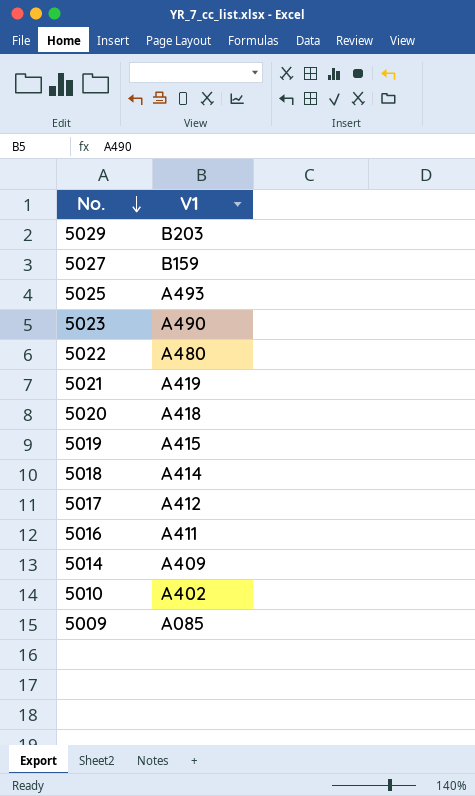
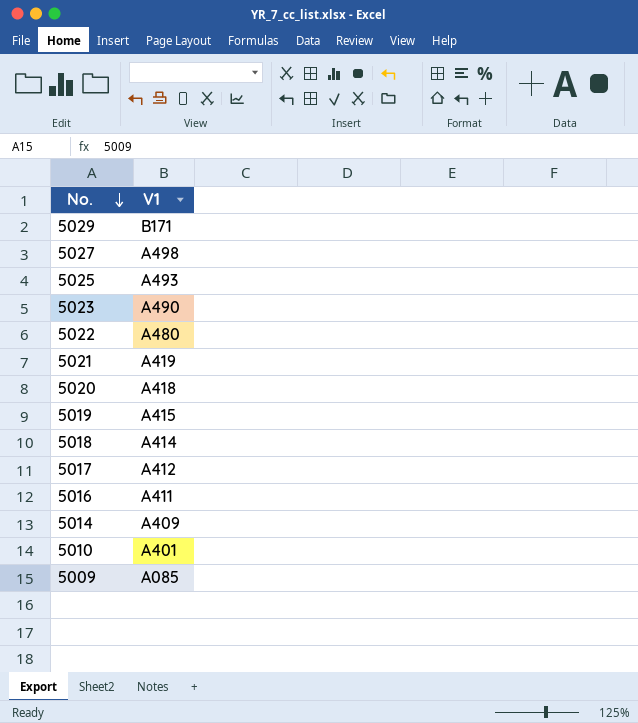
5029 | V1: B203 -> B171
5027 | V1: B159 -> A498
5010 | V1: A402 -> A401

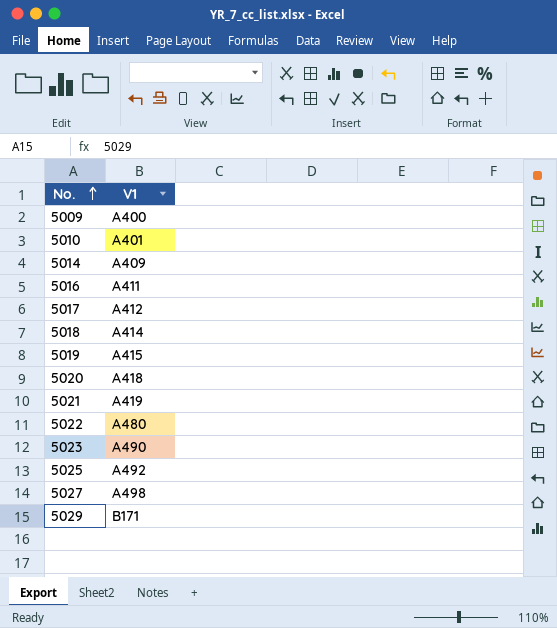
row order: No. descending -> No. ascending
5009 | V1: A085 -> A400
5025 | V1: A493 -> A492

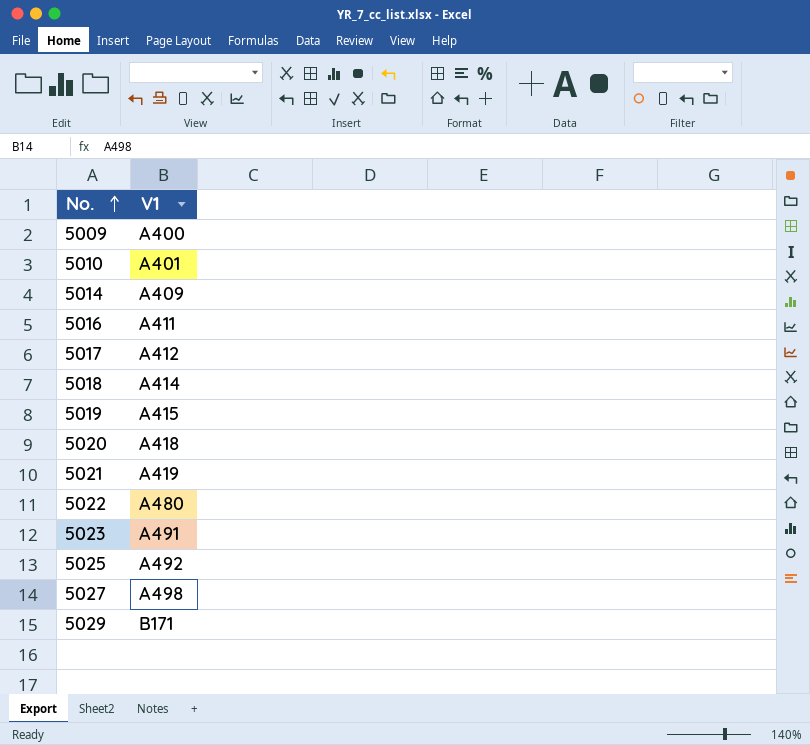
5023 | V1: A490 -> A491

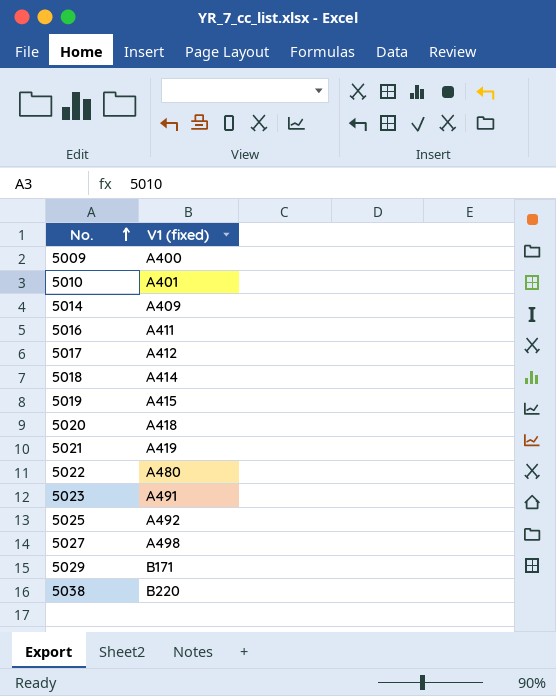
column name: V1 -> V1 (fixed)
row 5038: none -> B220

